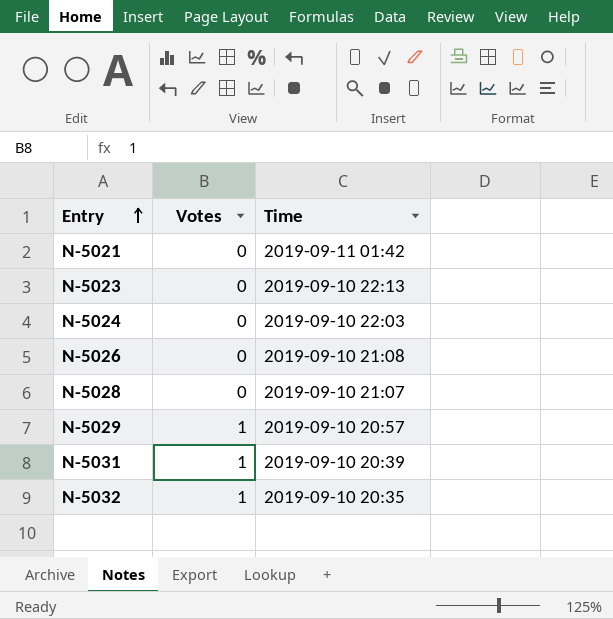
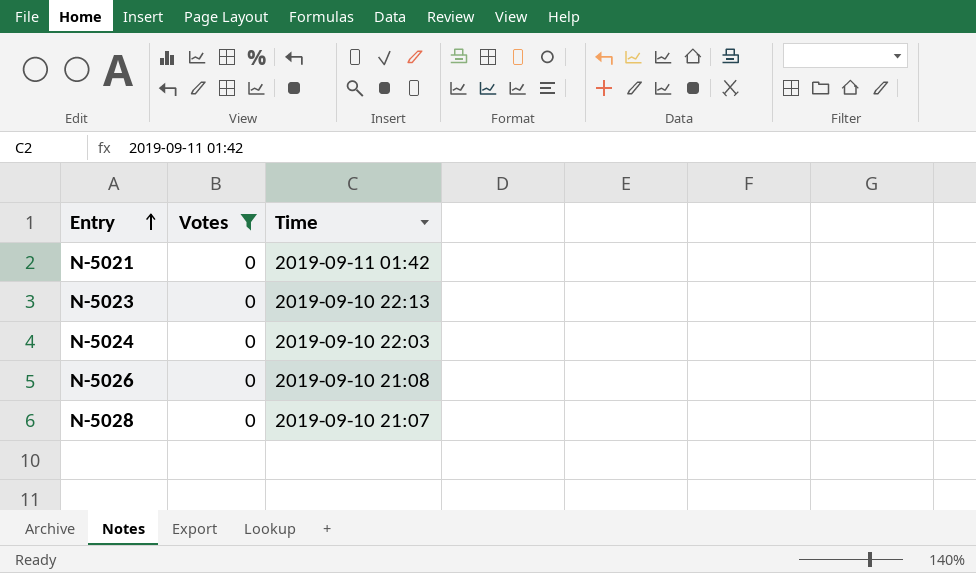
filter: none -> Votes = 0

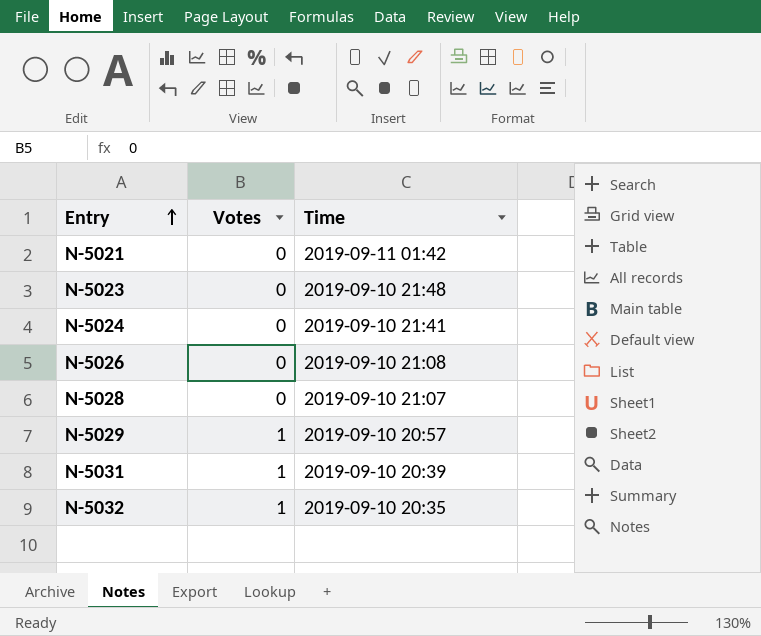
filter: Votes = 0 -> none
N-5023 | Time: 2019-09-10 22:13 -> 2019-09-10 21:48
N-5024 | Time: 2019-09-10 22:03 -> 2019-09-10 21:41

